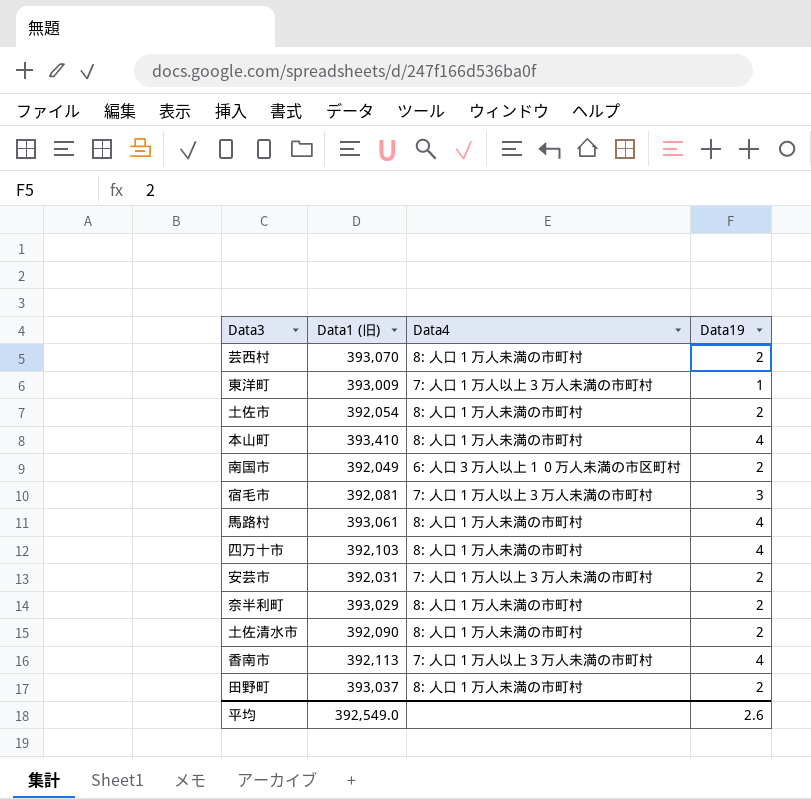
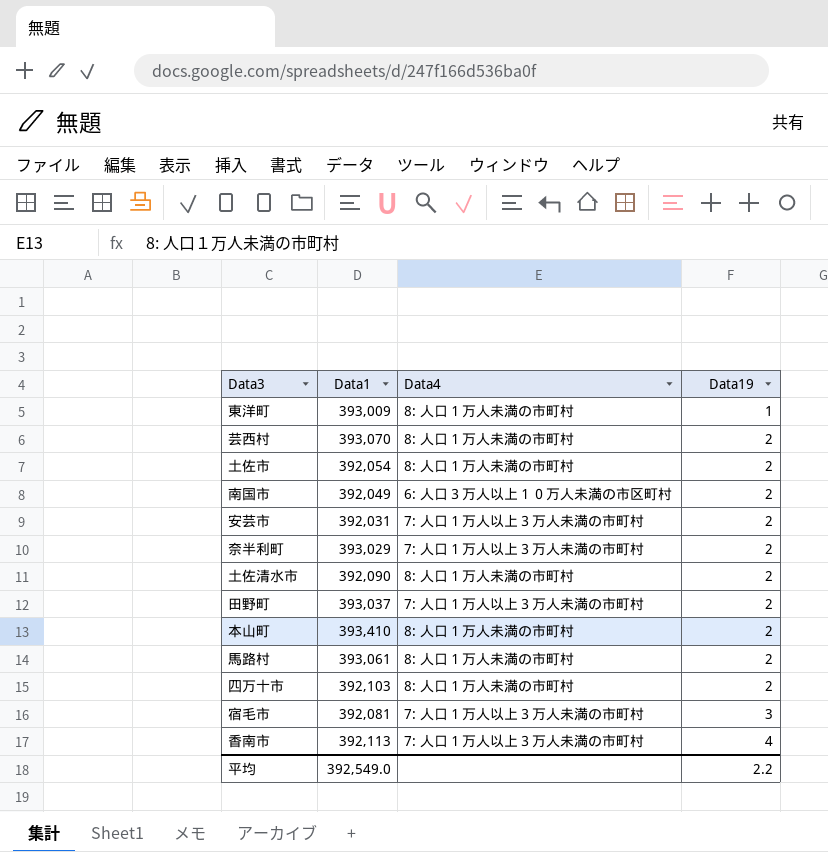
row order: none -> Data19 ascending
column name: Data1 (旧) -> Data1
東洋町 | Data4: 7: 人口１万人以上３万人未満の市町村 -> 8: 人口１万人未満の市町村
奈半利町 | Data4: 8: 人口１万人未満の市町村 -> 7: 人口１万人以上３万人未満の市町村
田野町 | Data4: 8: 人口１万人未満の市町村 -> 7: 人口１万人以上３万人未満の市町村
本山町 | Data19: 4 -> 2
馬路村 | Data19: 4 -> 2
四万十市 | Data19: 4 -> 2
平均 | Data19: 2.6 -> 2.2

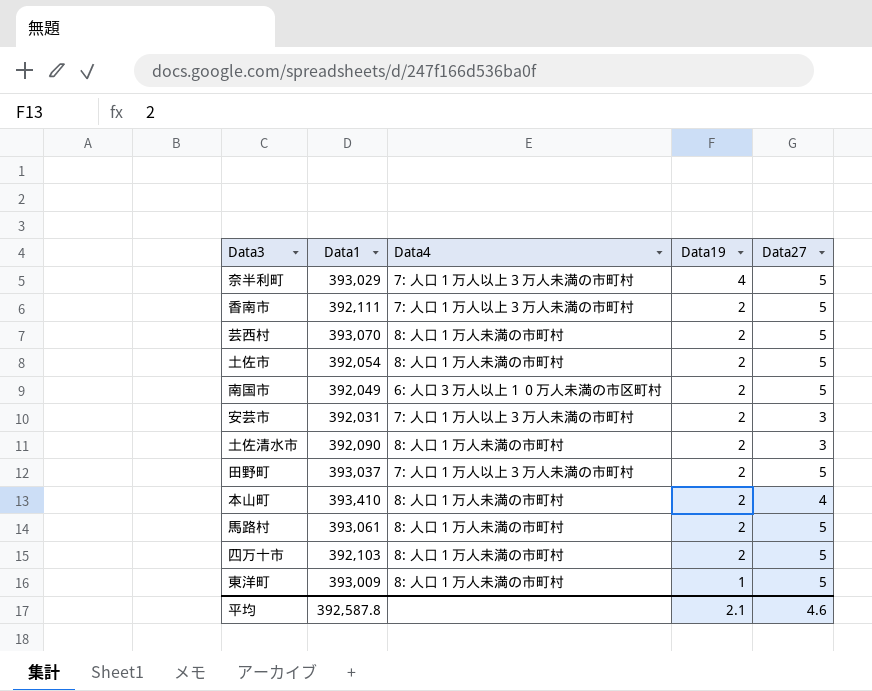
row order: Data19 ascending -> Data19 descending
column Data27 | position: none -> 5
row 宿毛市: 392,081 | 7: 人口１万人以上３万人未満の市町村 | 3 -> none
奈半利町 | Data19: 2 -> 4
香南市 | Data1: 392,113 -> 392,111
香南市 | Data19: 4 -> 2
平均 | Data1: 392,549.0 -> 392,587.8
平均 | Data19: 2.2 -> 2.1

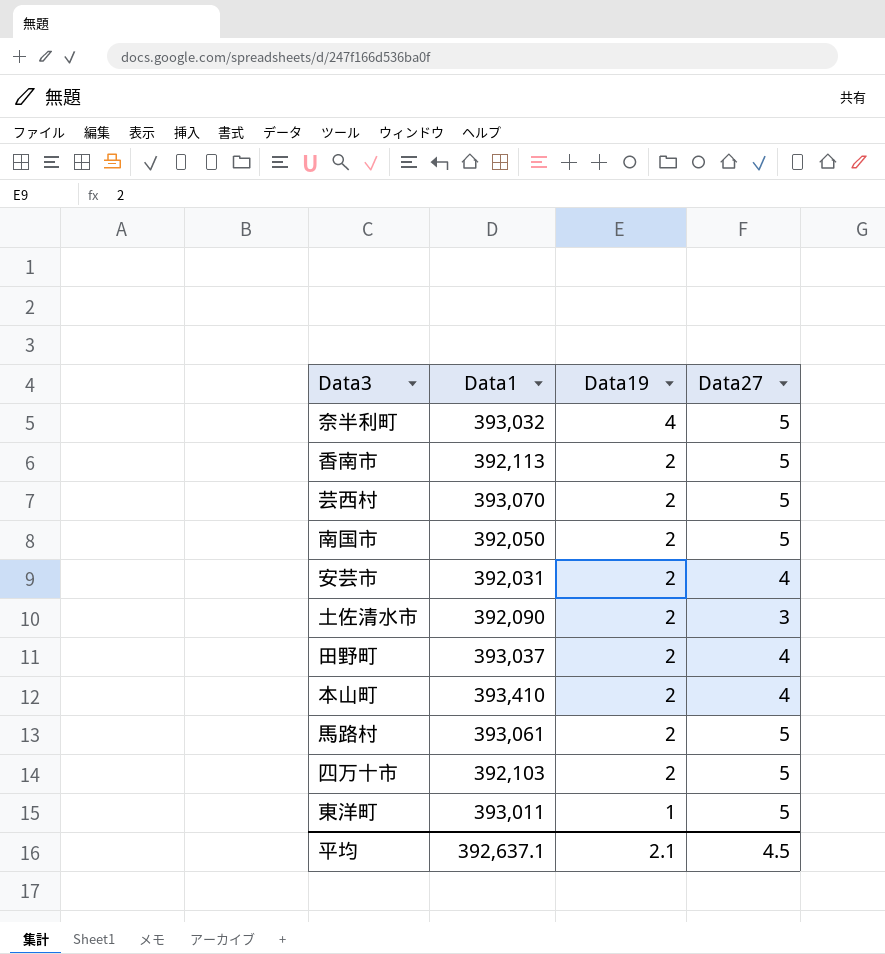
column Data4 | position: 3 -> none
row 土佐市: 392,054 | 8: 人口１万人未満の市町村 | 2 | 5 -> none
奈半利町 | Data1: 393,029 -> 393,032
香南市 | Data1: 392,111 -> 392,113
南国市 | Data1: 392,049 -> 392,050
安芸市 | Data27: 3 -> 4
田野町 | Data27: 5 -> 4
東洋町 | Data1: 393,009 -> 393,011
平均 | Data1: 392,587.8 -> 392,637.1
平均 | Data27: 4.6 -> 4.5

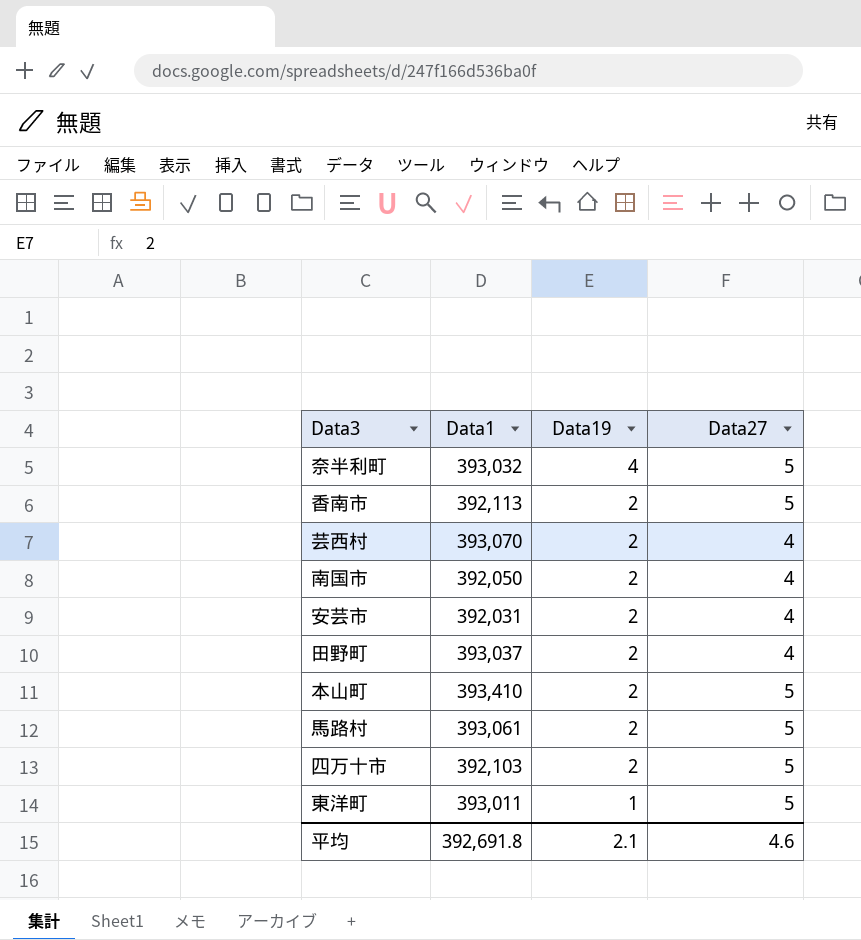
row 土佐清水市: 392,090 | 2 | 3 -> none
芸西村 | Data27: 5 -> 4
南国市 | Data27: 5 -> 4
本山町 | Data27: 4 -> 5
平均 | Data1: 392,637.1 -> 392,691.8
平均 | Data27: 4.5 -> 4.6

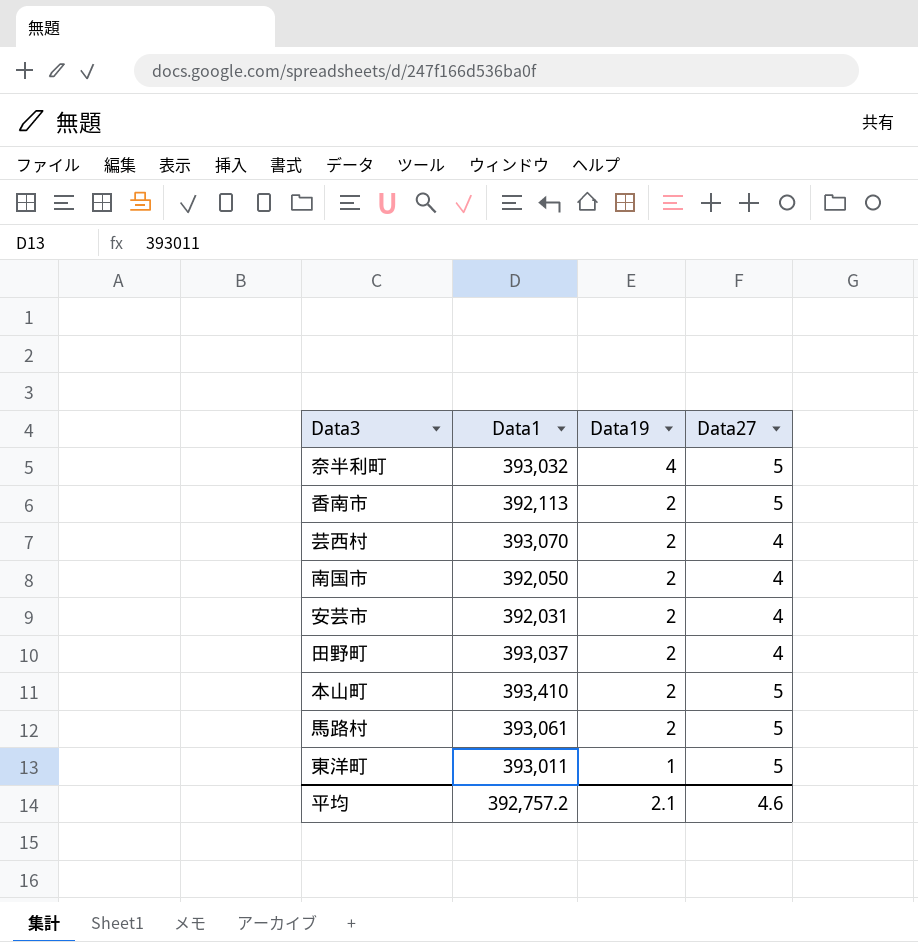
row 四万十市: 392,103 | 2 | 5 -> none
平均 | Data1: 392,691.8 -> 392,757.2

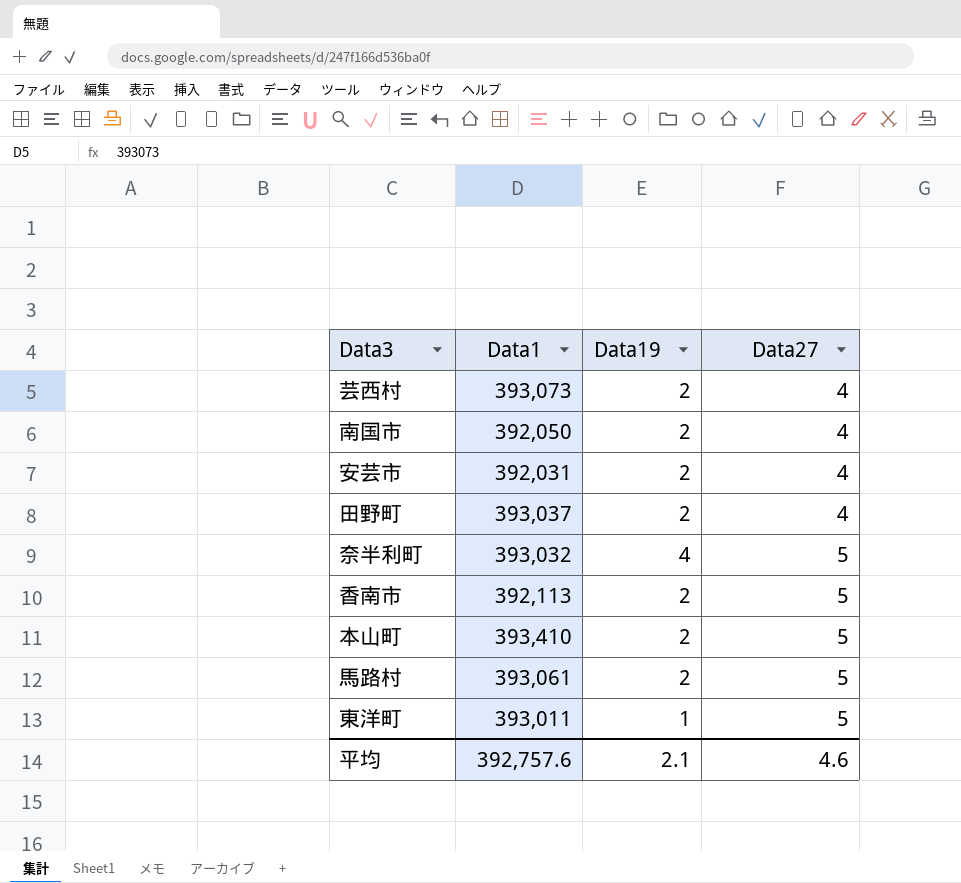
row order: Data19 descending -> Data27 ascending
芸西村 | Data1: 393,070 -> 393,073
平均 | Data1: 392,757.2 -> 392,757.6

